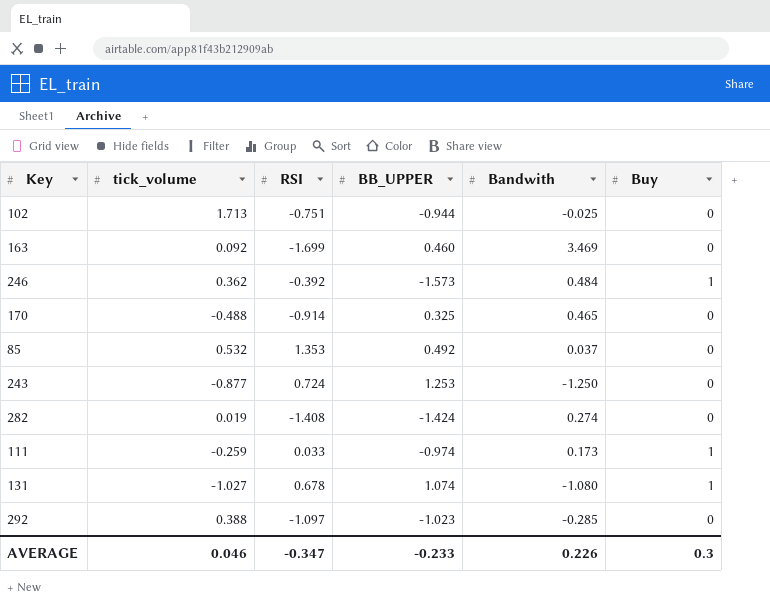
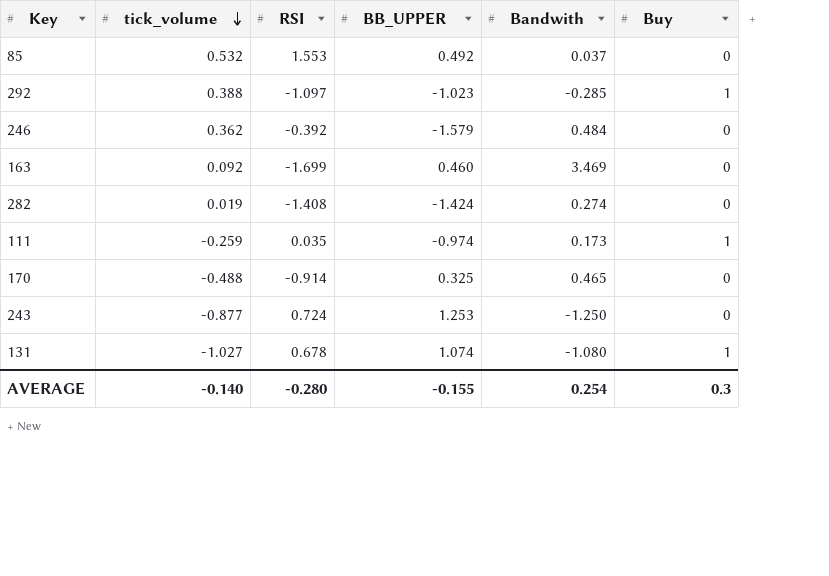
row order: none -> tick_volume descending
row 102: 1.713 | -0.751 | -0.944 | -0.025 | 0 -> none
85 | RSI: 1.353 -> 1.553
292 | Buy: 0 -> 1
246 | BB_UPPER: -1.573 -> -1.579
246 | Buy: 1 -> 0
111 | RSI: 0.033 -> 0.035
AVERAGE | tick_volume: 0.046 -> -0.140
AVERAGE | RSI: -0.347 -> -0.280
AVERAGE | BB_UPPER: -0.233 -> -0.155
AVERAGE | Bandwith: 0.226 -> 0.254

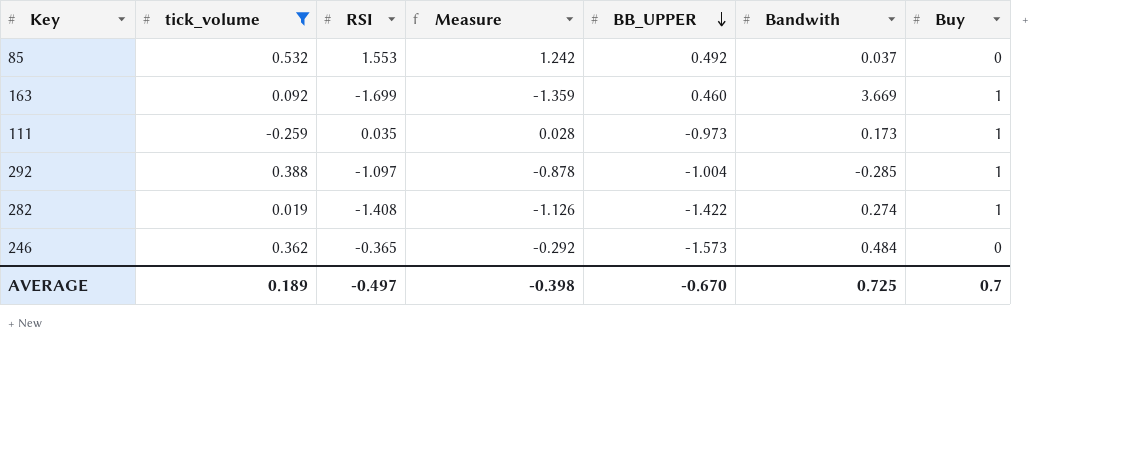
filter: none -> tick_volume >= -0.259
row order: tick_volume descending -> BB_UPPER descending
column Measure | formula: none -> [RSI] * 0.8
163 | Bandwith: 3.469 -> 3.669
163 | Buy: 0 -> 1
111 | BB_UPPER: -0.974 -> -0.973
292 | BB_UPPER: -1.023 -> -1.004
282 | BB_UPPER: -1.424 -> -1.422
282 | Buy: 0 -> 1
246 | RSI: -0.392 -> -0.365
246 | BB_UPPER: -1.579 -> -1.573
AVERAGE | tick_volume: -0.140 -> 0.189
AVERAGE | RSI: -0.280 -> -0.497
AVERAGE | BB_UPPER: -0.155 -> -0.670
AVERAGE | Bandwith: 0.254 -> 0.725
AVERAGE | Buy: 0.3 -> 0.7

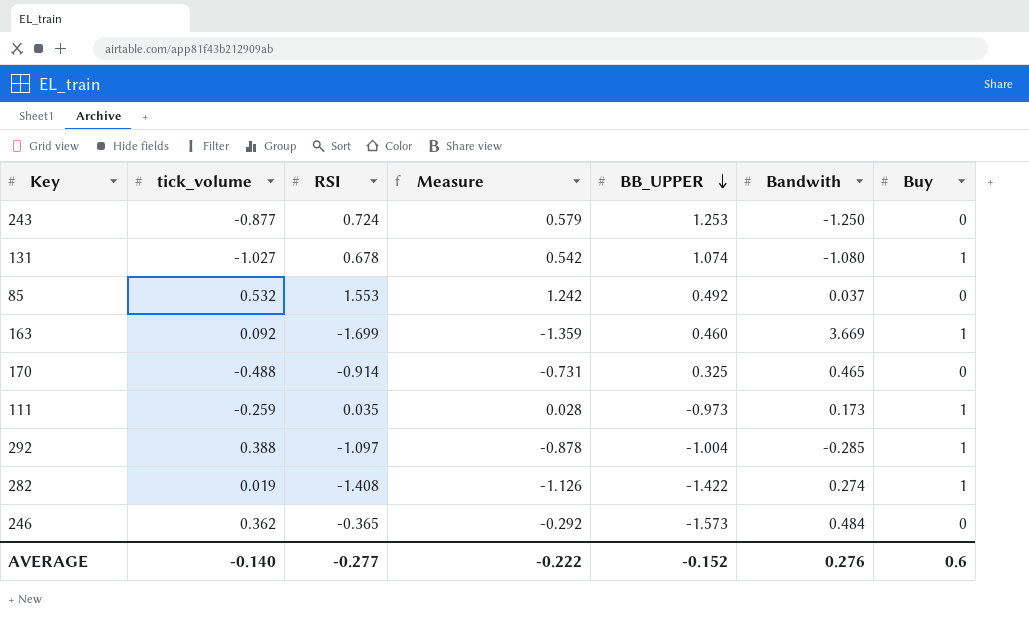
filter: tick_volume >= -0.259 -> none
AVERAGE | tick_volume: 0.189 -> -0.140
AVERAGE | RSI: -0.497 -> -0.277
AVERAGE | Measure: -0.398 -> -0.222
AVERAGE | BB_UPPER: -0.670 -> -0.152
AVERAGE | Bandwith: 0.725 -> 0.276
AVERAGE | Buy: 0.7 -> 0.6

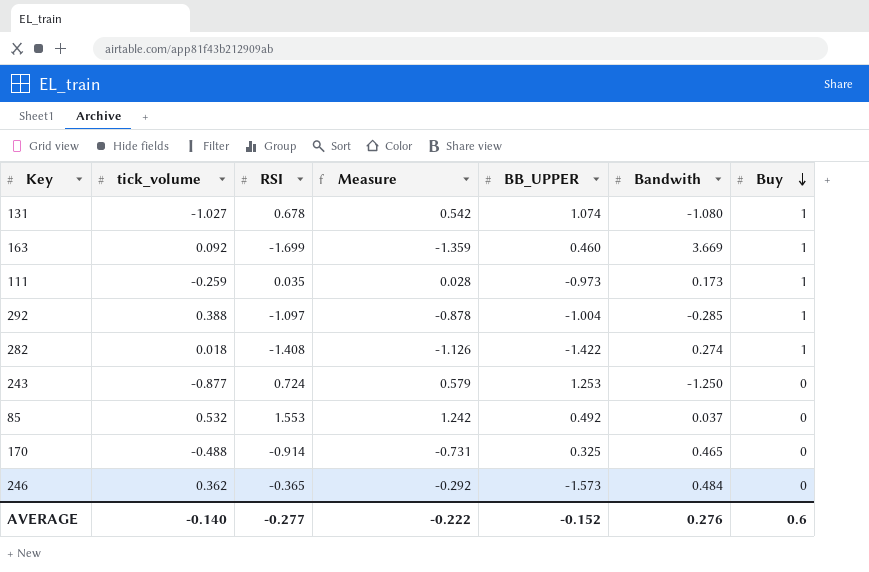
row order: BB_UPPER descending -> Buy descending
282 | tick_volume: 0.019 -> 0.018

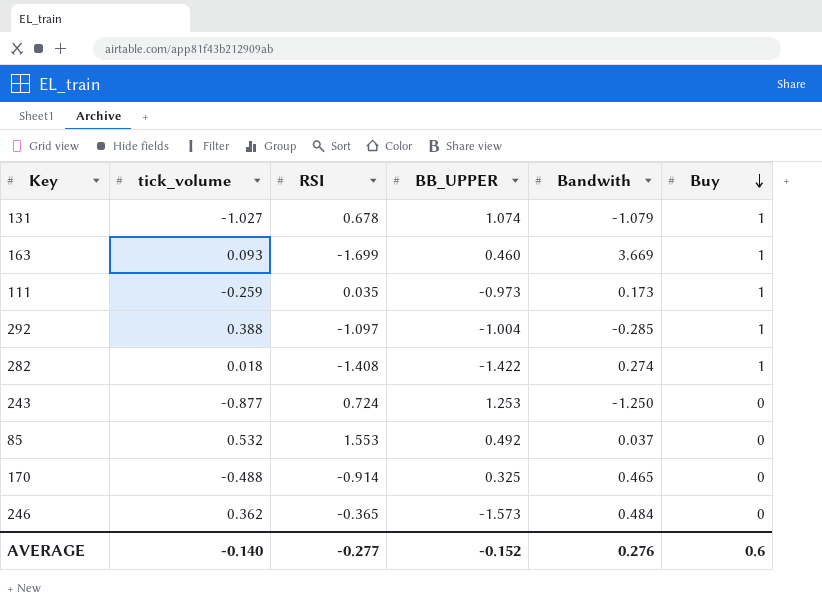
column Measure | formula: [RSI] * 0.8 -> none
131 | Bandwith: -1.080 -> -1.079
163 | tick_volume: 0.092 -> 0.093

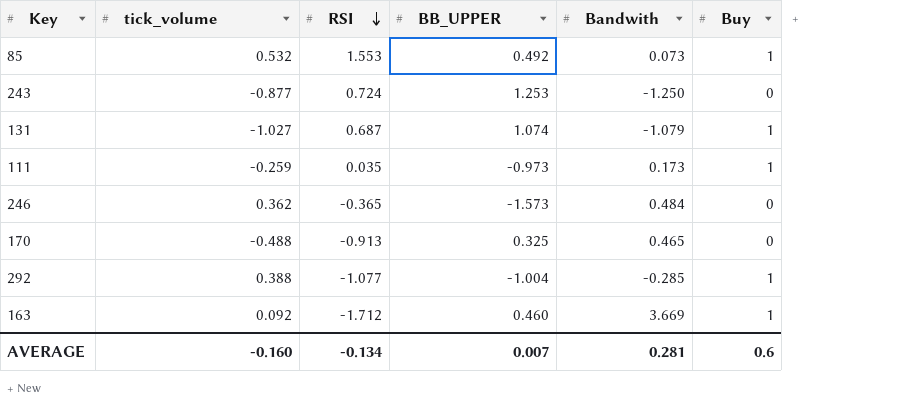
row order: Buy descending -> RSI descending
row 282: 0.018 | -1.408 | -1.422 | 0.274 | 1 -> none
85 | Bandwith: 0.037 -> 0.073
85 | Buy: 0 -> 1
131 | RSI: 0.678 -> 0.687
170 | RSI: -0.914 -> -0.913
292 | RSI: -1.097 -> -1.077
163 | tick_volume: 0.093 -> 0.092
163 | RSI: -1.699 -> -1.712
AVERAGE | tick_volume: -0.140 -> -0.160
AVERAGE | RSI: -0.277 -> -0.134
AVERAGE | BB_UPPER: -0.152 -> 0.007
AVERAGE | Bandwith: 0.276 -> 0.281

